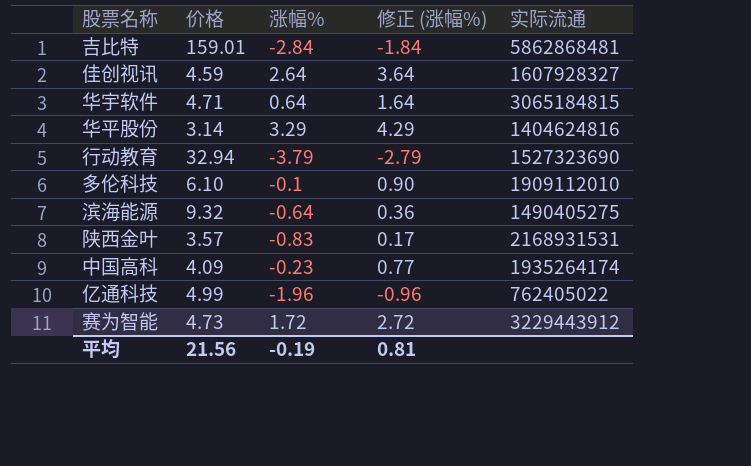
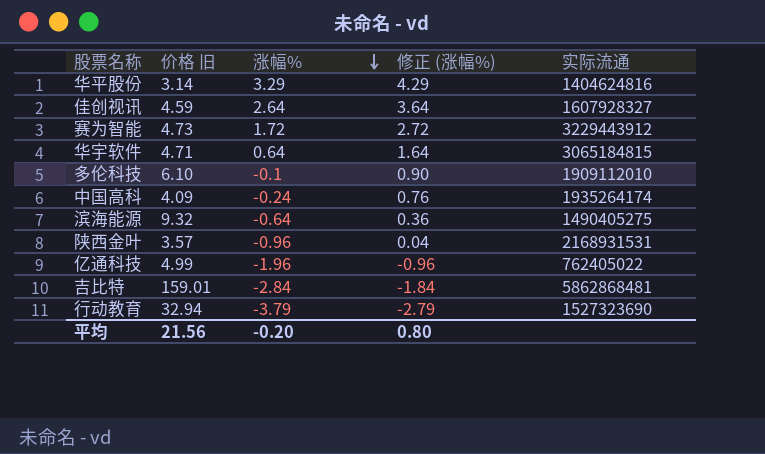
row order: none -> 涨幅% descending
column name: 价格 -> 价格 旧
中国高科 | 涨幅%: -0.23 -> -0.24
中国高科 | 修正 (涨幅%): 0.77 -> 0.76
陕西金叶 | 涨幅%: -0.83 -> -0.96
陕西金叶 | 修正 (涨幅%): 0.17 -> 0.04
平均 | 涨幅%: -0.19 -> -0.20
平均 | 修正 (涨幅%): 0.81 -> 0.80

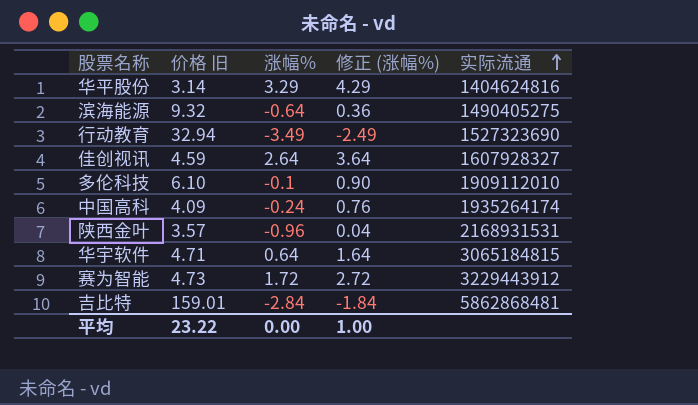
row order: 涨幅% descending -> 实际流通 ascending
row 亿通科技: 4.99 | -1.96 | -0.96 | 762405022 -> none
行动教育 | 涨幅%: -3.79 -> -3.49
行动教育 | 修正 (涨幅%): -2.79 -> -2.49
平均 | 价格 旧: 21.56 -> 23.22
平均 | 涨幅%: -0.20 -> 0.00
平均 | 修正 (涨幅%): 0.80 -> 1.00

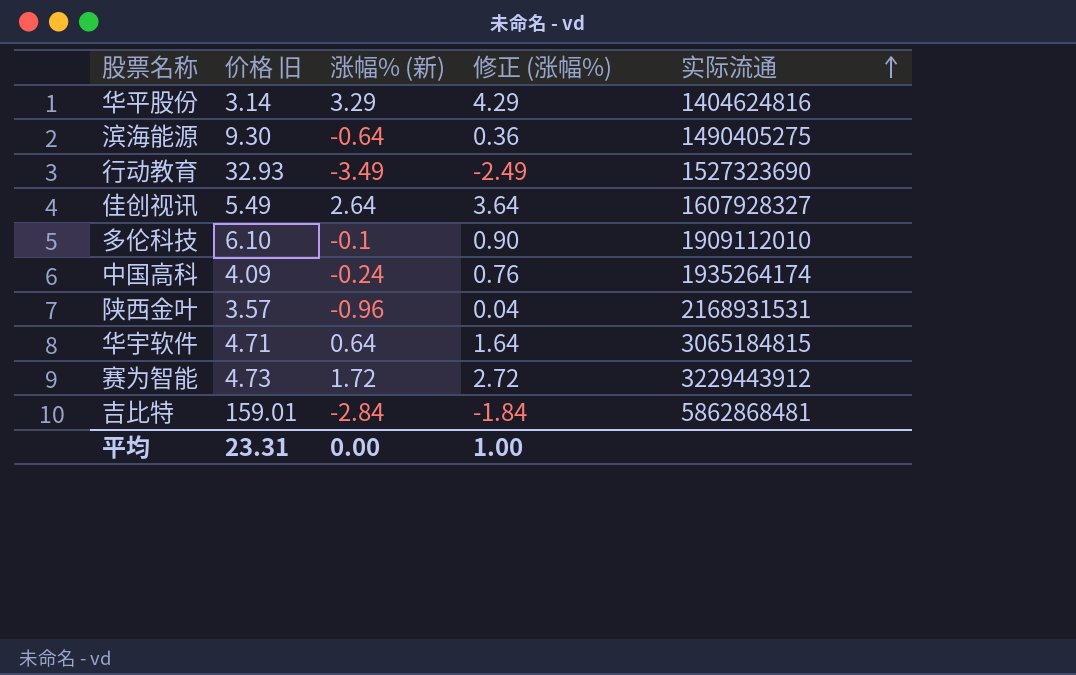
column name: 涨幅% -> 涨幅% (新)
滨海能源 | 价格 旧: 9.32 -> 9.30
行动教育 | 价格 旧: 32.94 -> 32.93
佳创视讯 | 价格 旧: 4.59 -> 5.49
平均 | 价格 旧: 23.22 -> 23.31

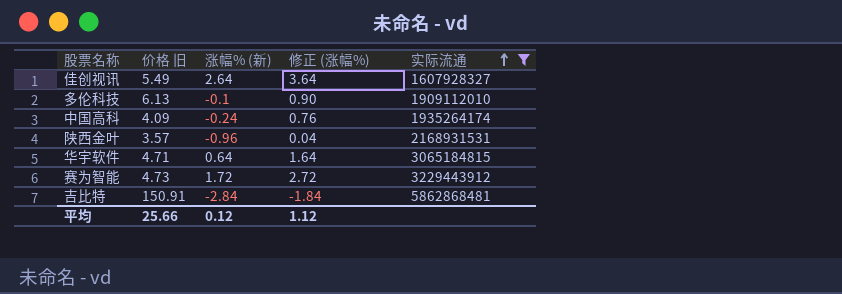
filter: none -> 实际流通 >= 1607928327
多伦科技 | 价格 旧: 6.10 -> 6.13
吉比特 | 价格 旧: 159.01 -> 150.91
平均 | 价格 旧: 23.31 -> 25.66
平均 | 涨幅% (新): 0.00 -> 0.12
平均 | 修正 (涨幅%): 1.00 -> 1.12

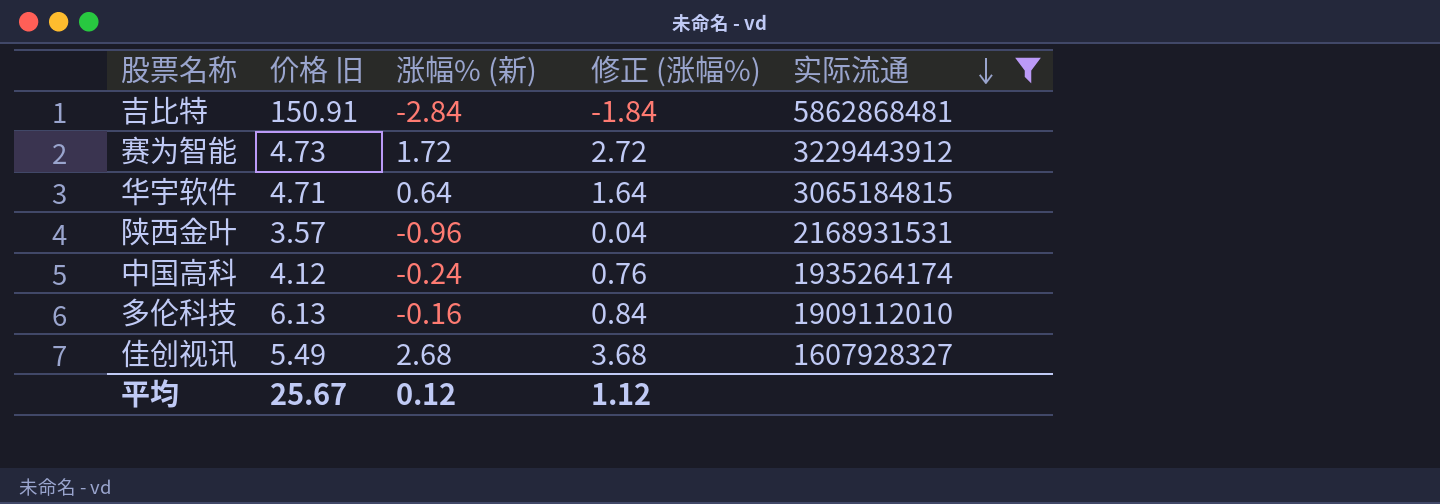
row order: 实际流通 ascending -> 实际流通 descending
中国高科 | 价格 旧: 4.09 -> 4.12
多伦科技 | 涨幅% (新): -0.1 -> -0.16
多伦科技 | 修正 (涨幅%): 0.90 -> 0.84
佳创视讯 | 涨幅% (新): 2.64 -> 2.68
佳创视讯 | 修正 (涨幅%): 3.64 -> 3.68
平均 | 价格 旧: 25.66 -> 25.67

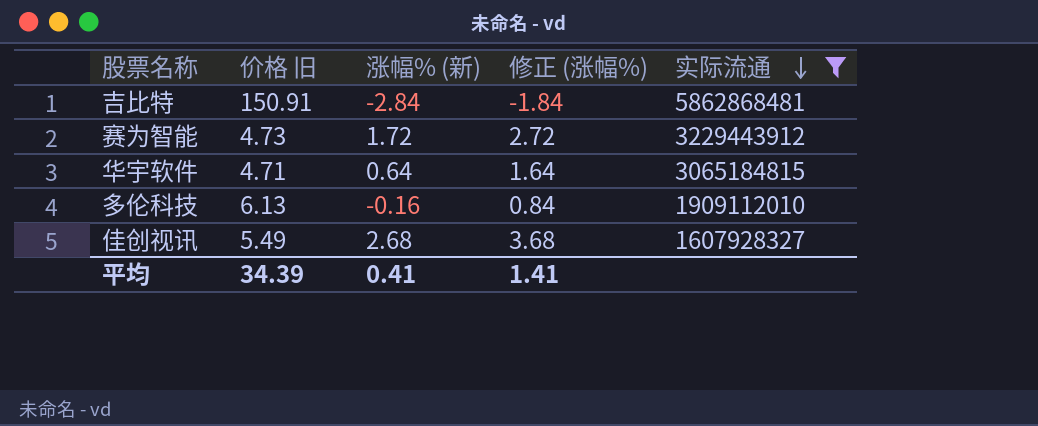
row 陕西金叶: 3.57 | -0.96 | 0.04 | 2168931531 -> none
row 中国高科: 4.12 | -0.24 | 0.76 | 1935264174 -> none
平均 | 价格 旧: 25.67 -> 34.39
平均 | 涨幅% (新): 0.12 -> 0.41
平均 | 修正 (涨幅%): 1.12 -> 1.41

